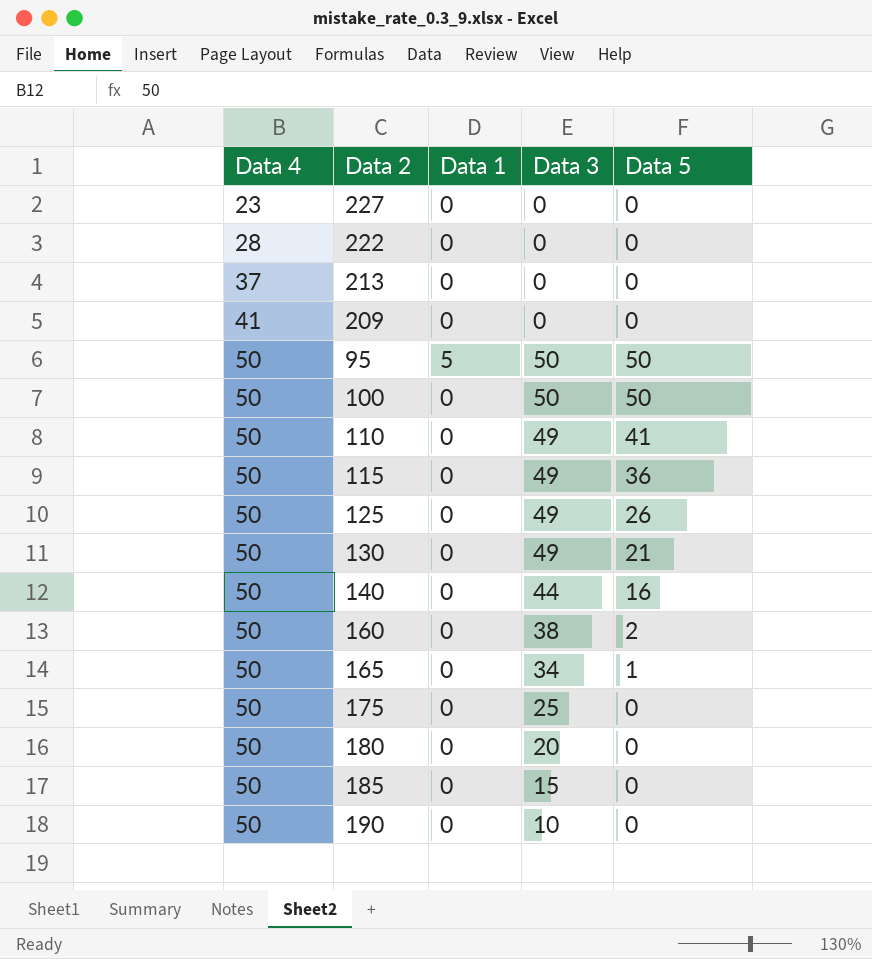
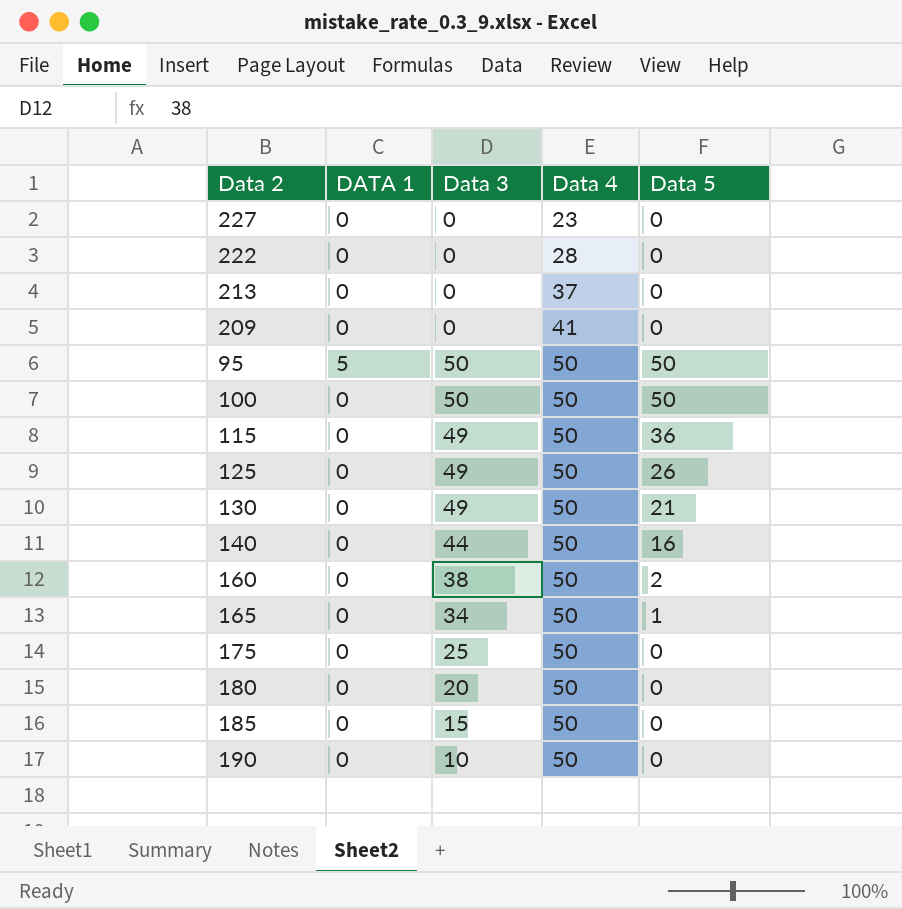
column name: Data 1 -> DATA 1
column Data 4 | position: 1 -> 4
row 110: 50 | 0 | 49 | 41 -> none

